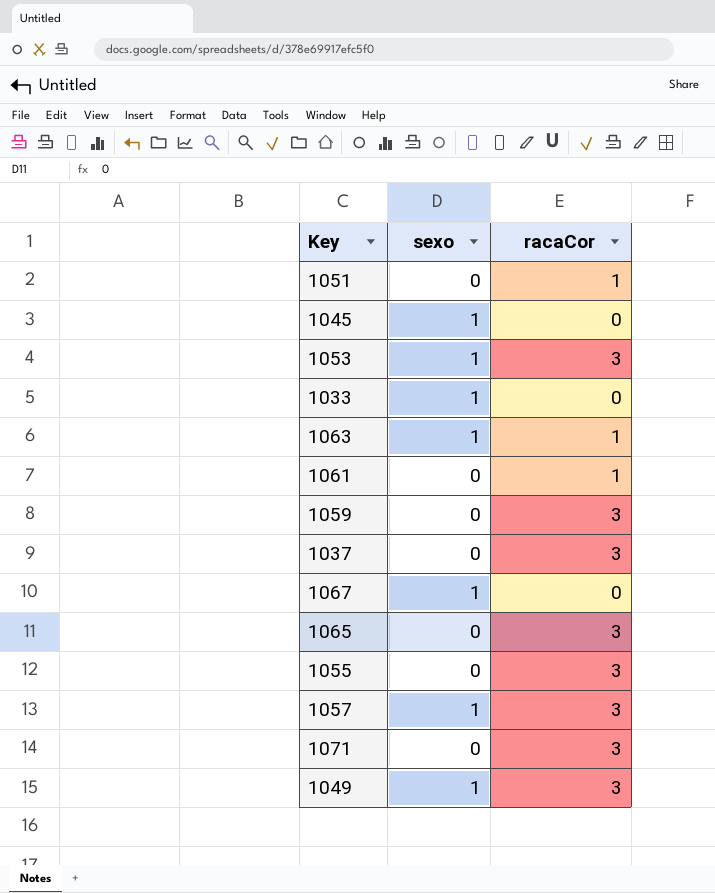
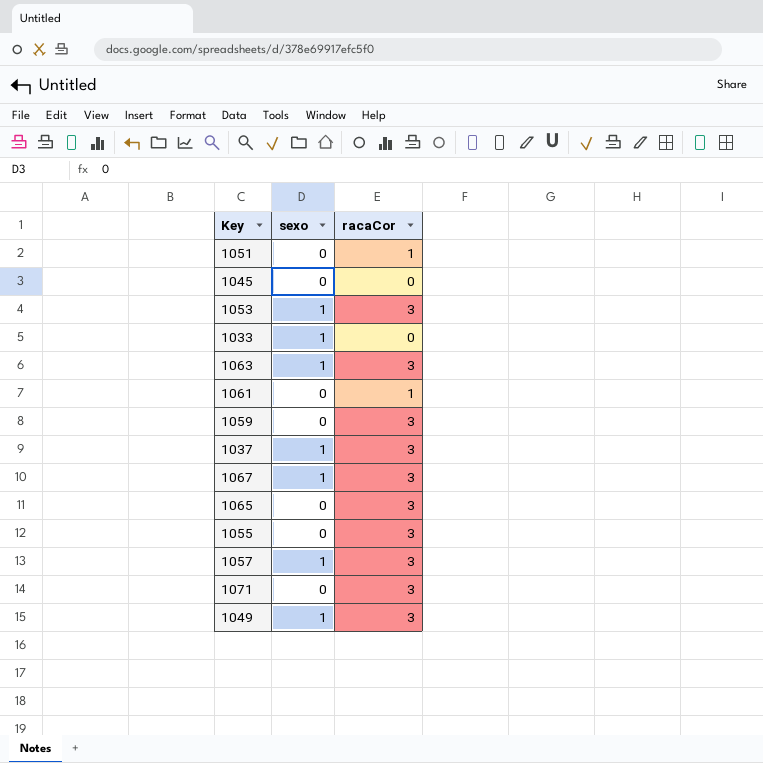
1045 | sexo: 1 -> 0
1063 | racaCor: 1 -> 3
1037 | sexo: 0 -> 1
1067 | racaCor: 0 -> 3

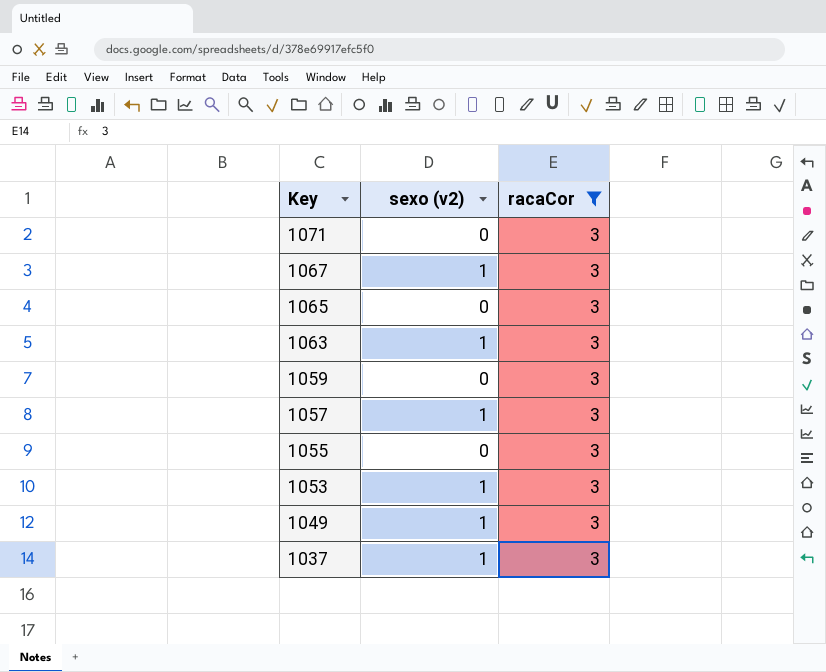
filter: none -> racaCor = 3
row order: none -> Key descending
column name: sexo -> sexo (v2)

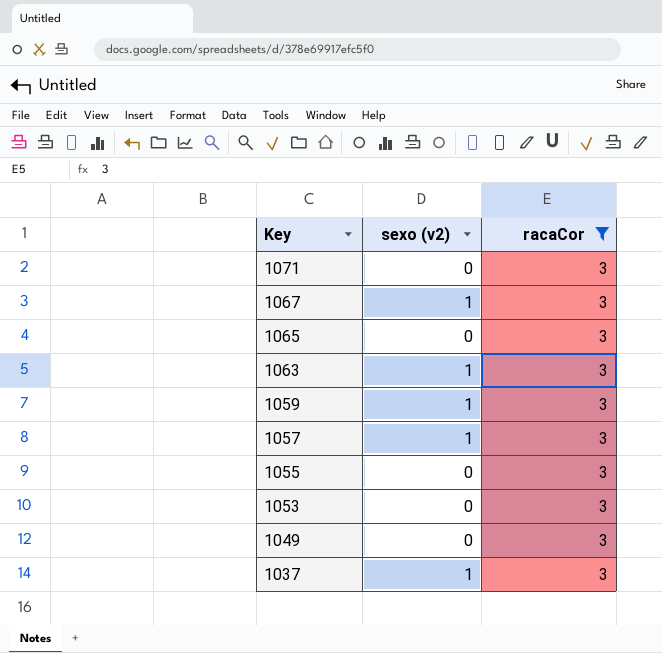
1059 | sexo (v2): 0 -> 1
1053 | sexo (v2): 1 -> 0
1049 | sexo (v2): 1 -> 0

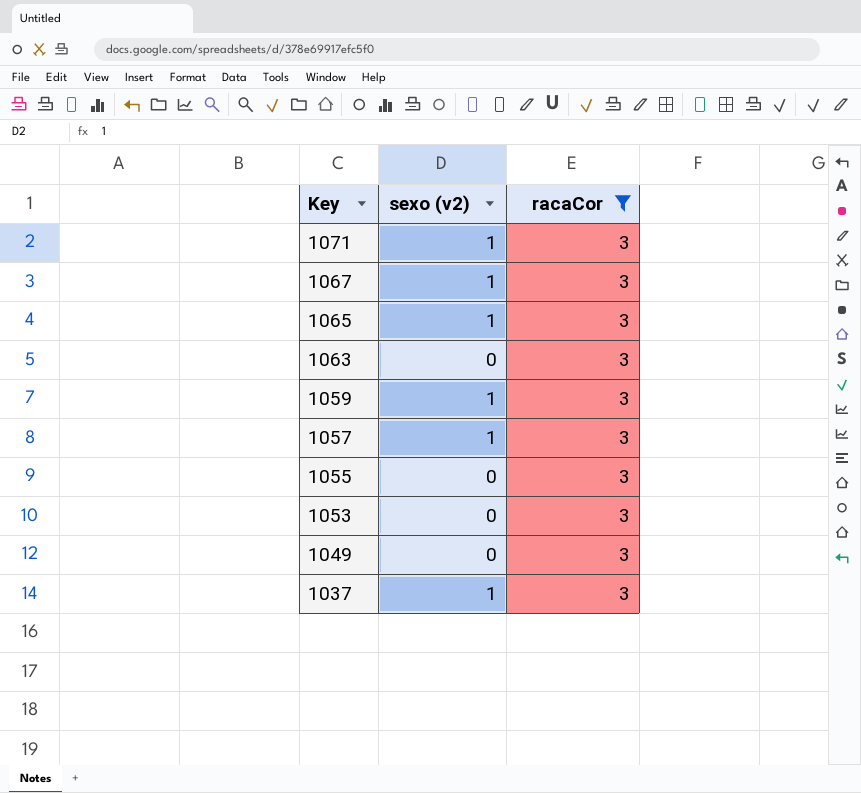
1071 | sexo (v2): 0 -> 1
1065 | sexo (v2): 0 -> 1
1063 | sexo (v2): 1 -> 0

